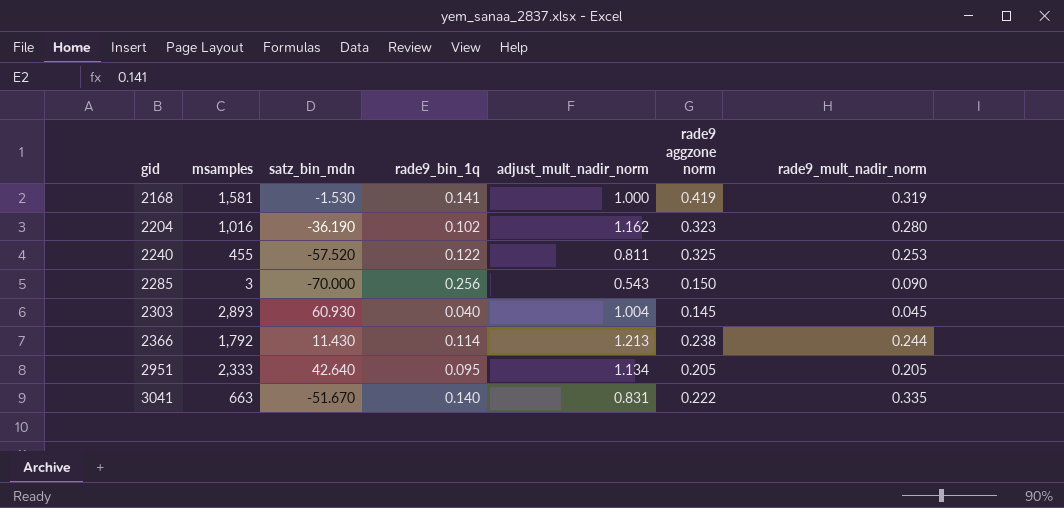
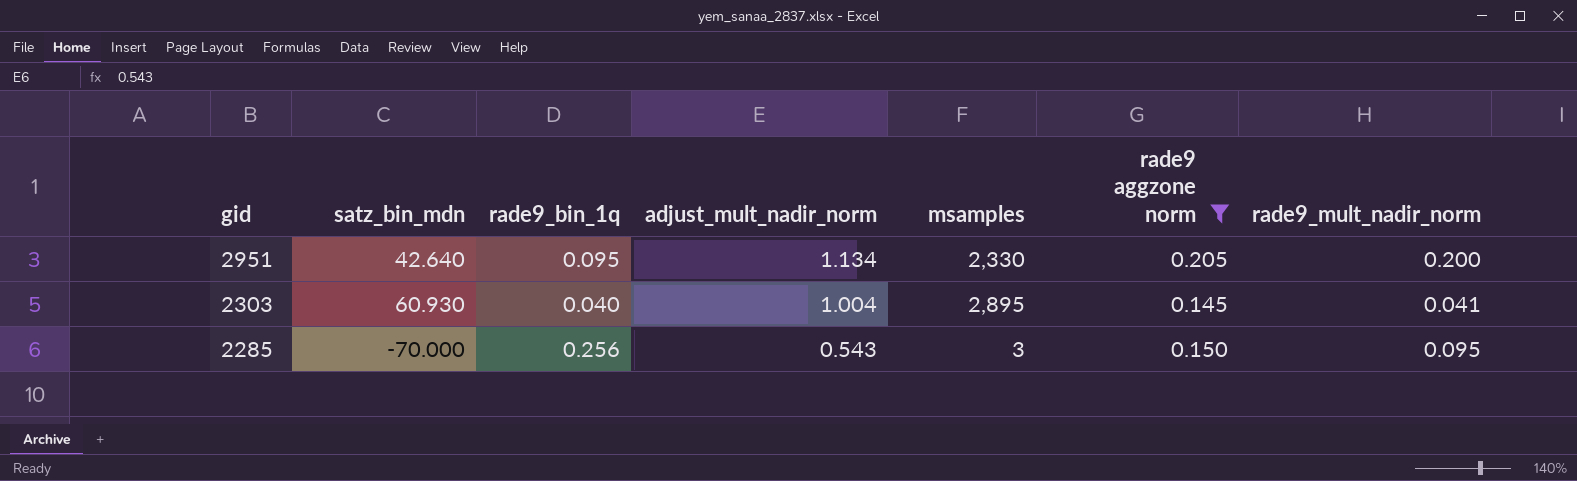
filter: none -> rade9 aggzone norm <= 0.205
row order: gid ascending -> gid descending
column msamples | position: 2 -> 5
2951 | msamples: 2,333 -> 2,330
2951 | rade9_mult_nadir_norm: 0.205 -> 0.200
2303 | msamples: 2,893 -> 2,895
2303 | rade9_mult_nadir_norm: 0.045 -> 0.041
2285 | rade9_mult_nadir_norm: 0.090 -> 0.095

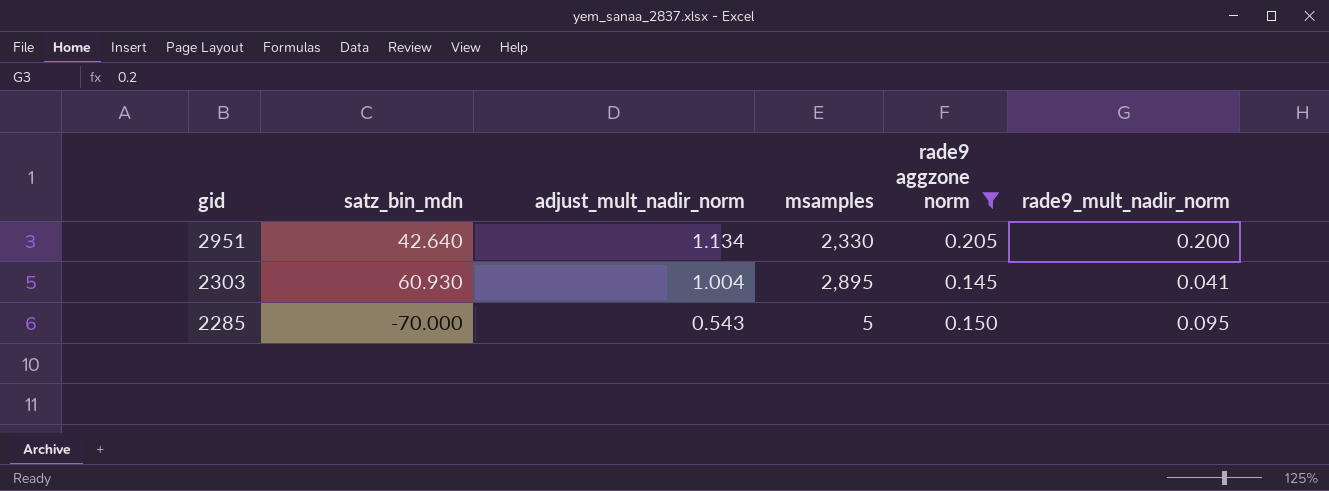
column rade9_bin_1q | position: 3 -> none
2285 | msamples: 3 -> 5

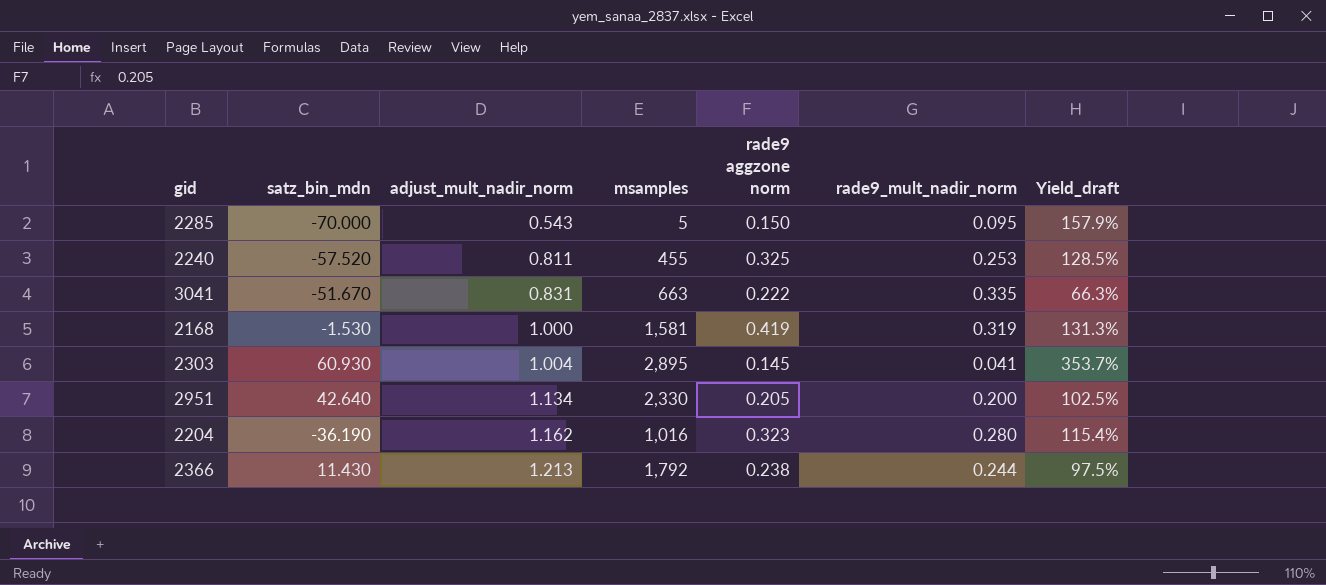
filter: rade9 aggzone norm <= 0.205 -> none
row order: gid descending -> adjust_mult_nadir_norm ascending
column Yield_draft | formula: none -> [rade9 aggzone norm] / [rade9_mult_nadir_norm]

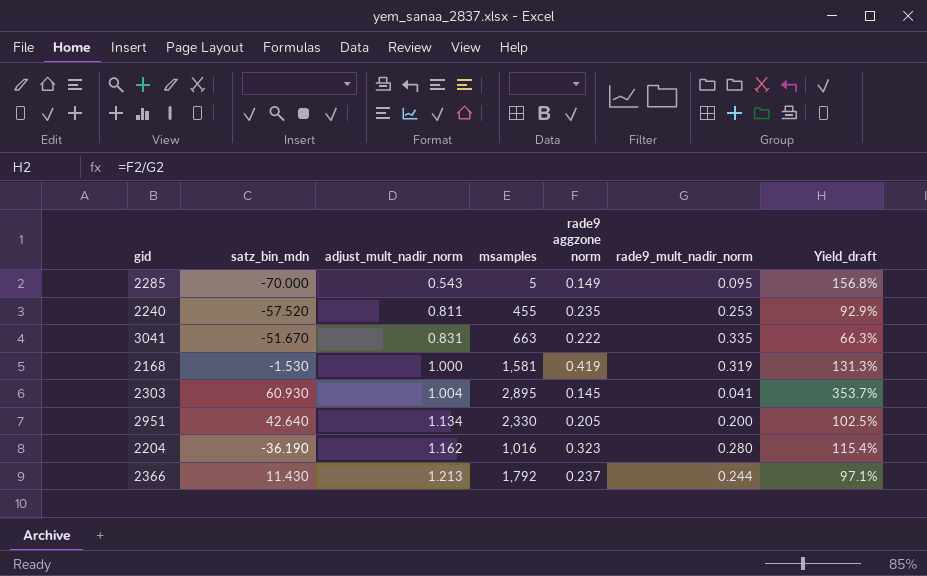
2285 | rade9 aggzone norm: 0.150 -> 0.149
2285 | Yield_draft: 157.9% -> 156.8%
2240 | rade9 aggzone norm: 0.325 -> 0.235
2240 | Yield_draft: 128.5% -> 92.9%
2366 | rade9 aggzone norm: 0.238 -> 0.237
2366 | Yield_draft: 97.5% -> 97.1%

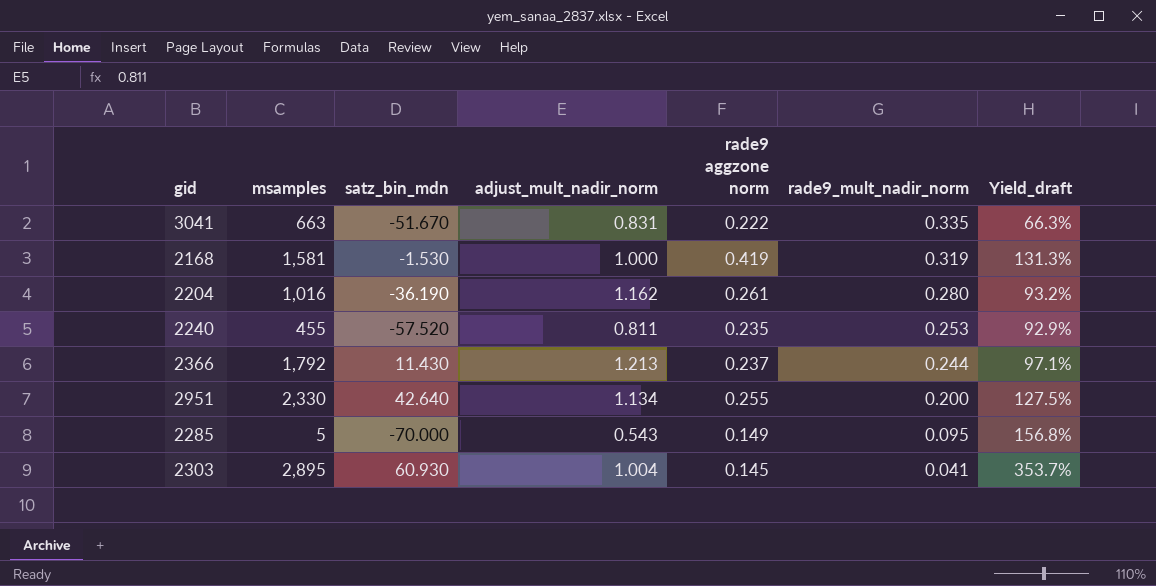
row order: adjust_mult_nadir_norm ascending -> rade9_mult_nadir_norm descending
column msamples | position: 4 -> 2
2204 | rade9 aggzone norm: 0.323 -> 0.261
2204 | Yield_draft: 115.4% -> 93.2%
2951 | rade9 aggzone norm: 0.205 -> 0.255
2951 | Yield_draft: 102.5% -> 127.5%

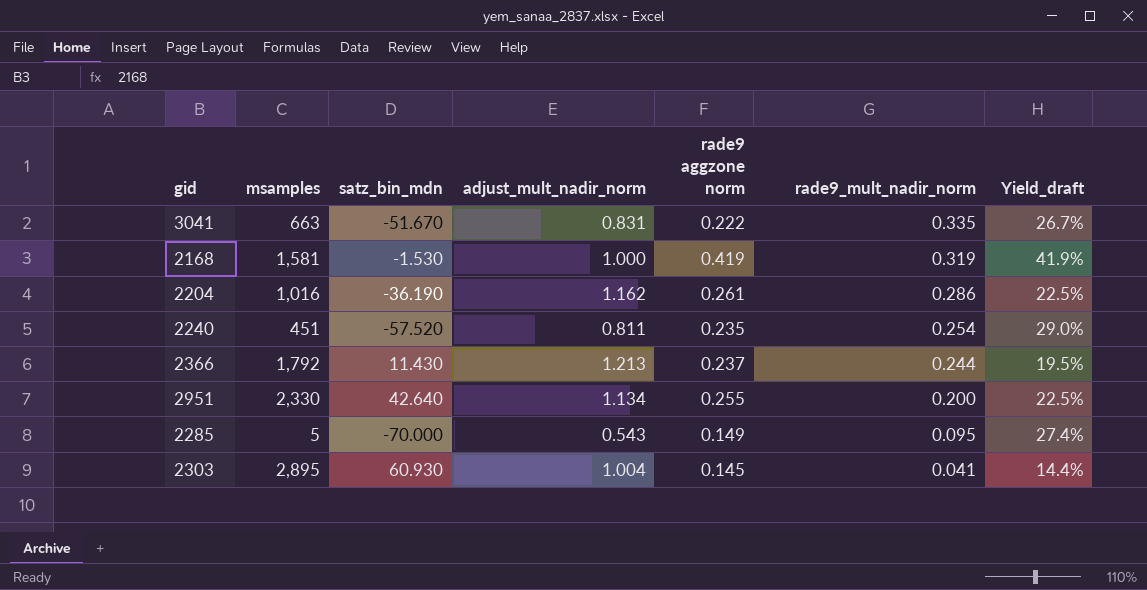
column Yield_draft | formula: [rade9 aggzone norm] / [rade9_mult_nadir_norm] -> [rade9 aggzone norm] / [adjust_mult_nadir_norm]
2204 | rade9_mult_nadir_norm: 0.280 -> 0.286
2240 | msamples: 455 -> 451
2240 | rade9_mult_nadir_norm: 0.253 -> 0.254

